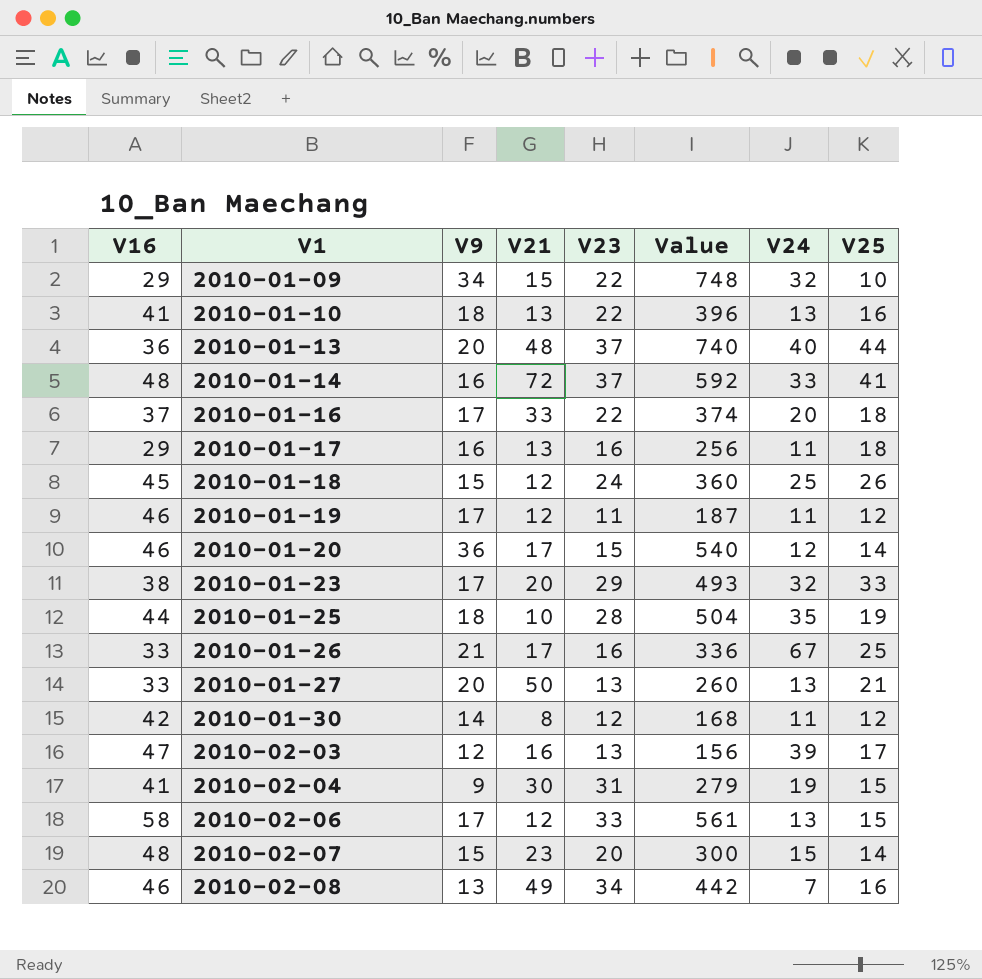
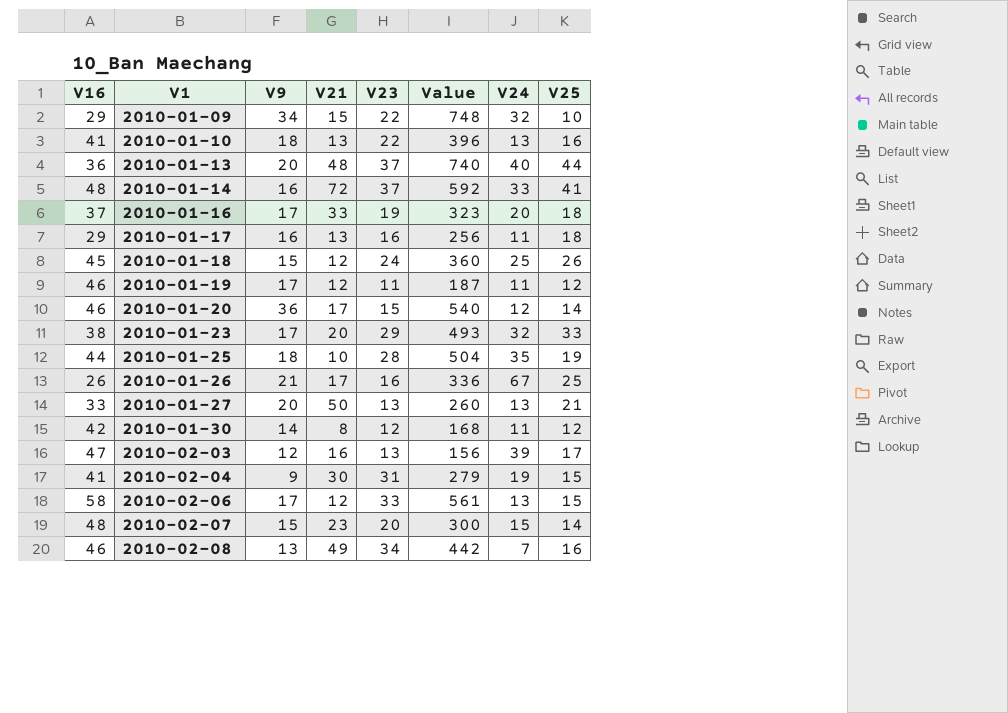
2010-01-16 | V23: 22 -> 19
2010-01-16 | Value: 374 -> 323
2010-01-26 | V16: 33 -> 26

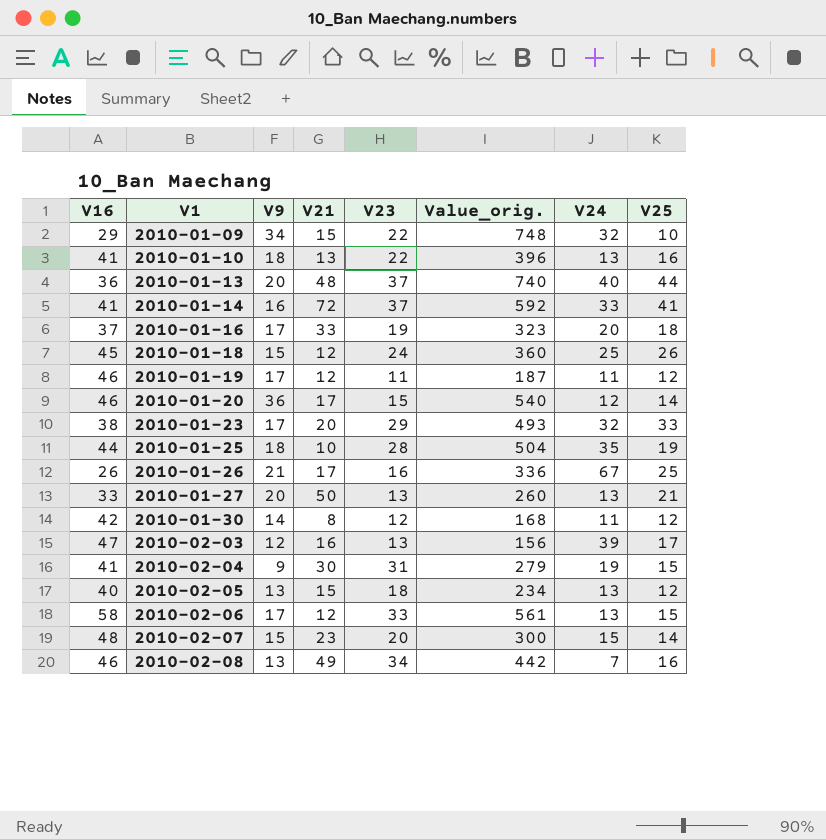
column name: Value -> Value_orig.
row 2010-01-17: 29 | 16 | 13 | 16 | 256 | 11 | 18 -> none
2010-01-14 | V16: 48 -> 41
row 2010-02-05: none -> 40 | 13 | 15 | 18 | 234 | 13 | 12

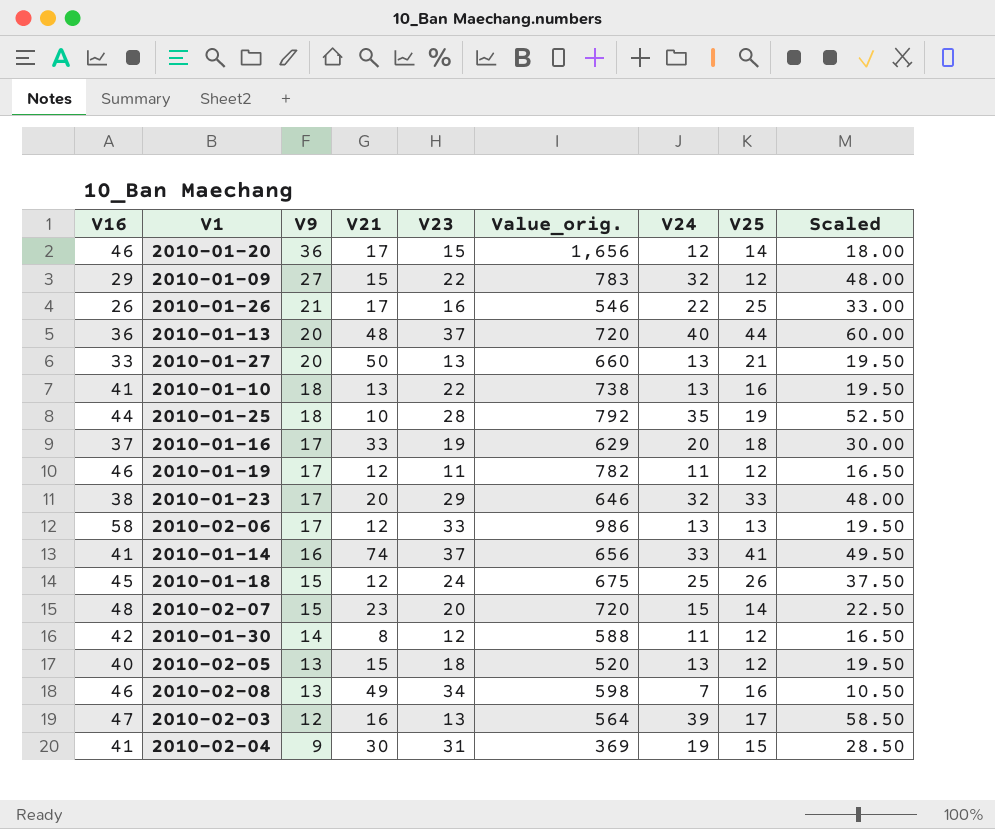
row order: V1 ascending -> V9 descending
column Value_orig. | formula: [V9] * [V23] -> [V16] * [V9]
column Scaled | formula: none -> [V24] * 1.5
2010-01-09 | V9: 34 -> 27
2010-01-09 | V25: 10 -> 12
2010-01-26 | V24: 67 -> 22
2010-02-06 | V25: 15 -> 13
2010-01-14 | V21: 72 -> 74

